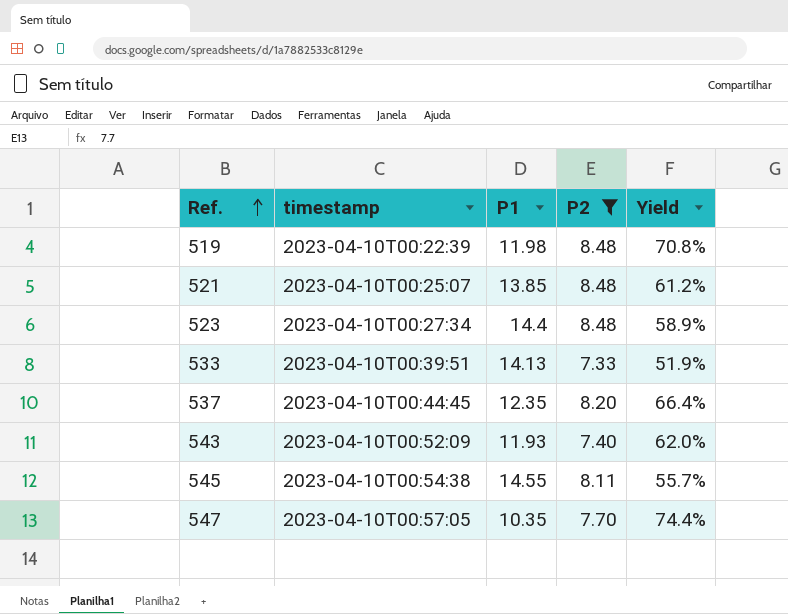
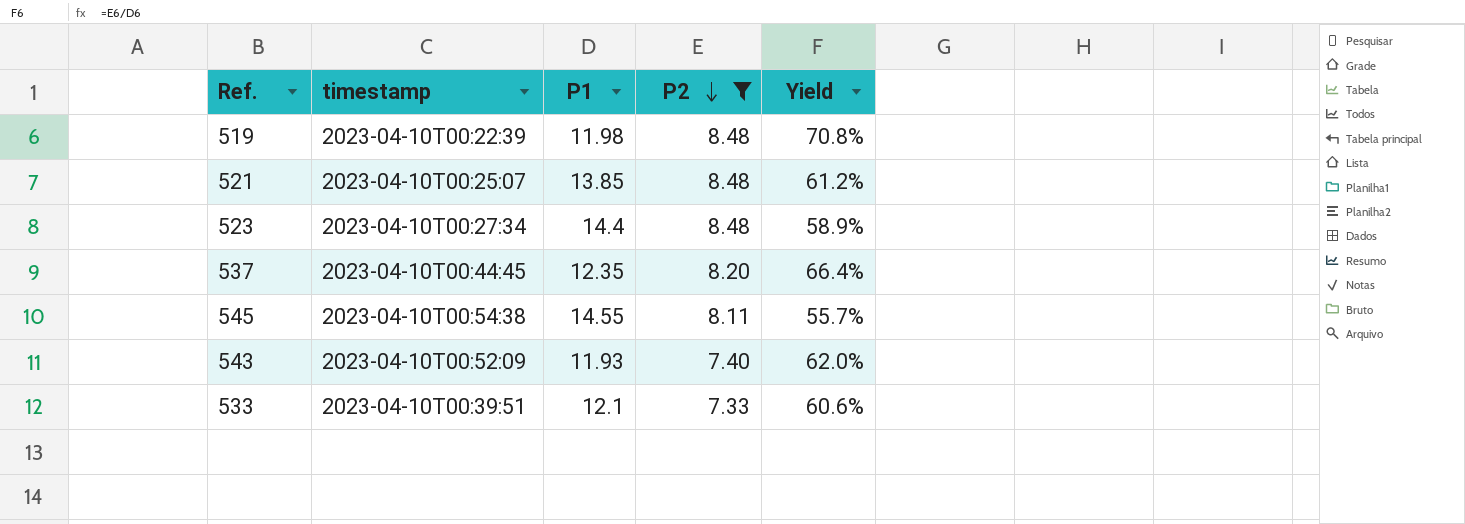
row order: Ref. ascending -> P2 descending
row 547: 2023-04-10T00:57:05 | 10.35 | 7.70 | 74.4% -> none
533 | P1: 14.13 -> 12.1
533 | Yield: 51.9% -> 60.6%

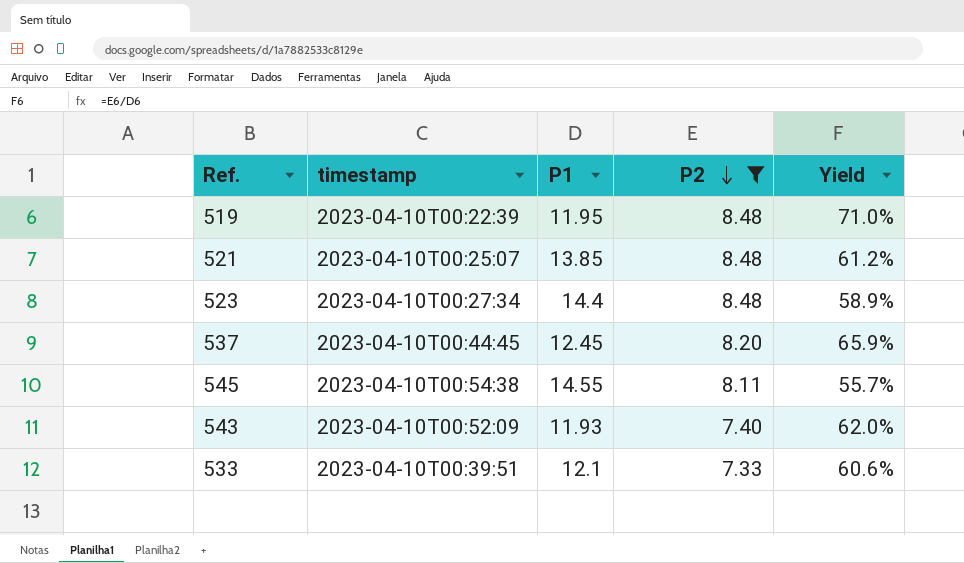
519 | P1: 11.98 -> 11.95
519 | Yield: 70.8% -> 71.0%
537 | P1: 12.35 -> 12.45
537 | Yield: 66.4% -> 65.9%

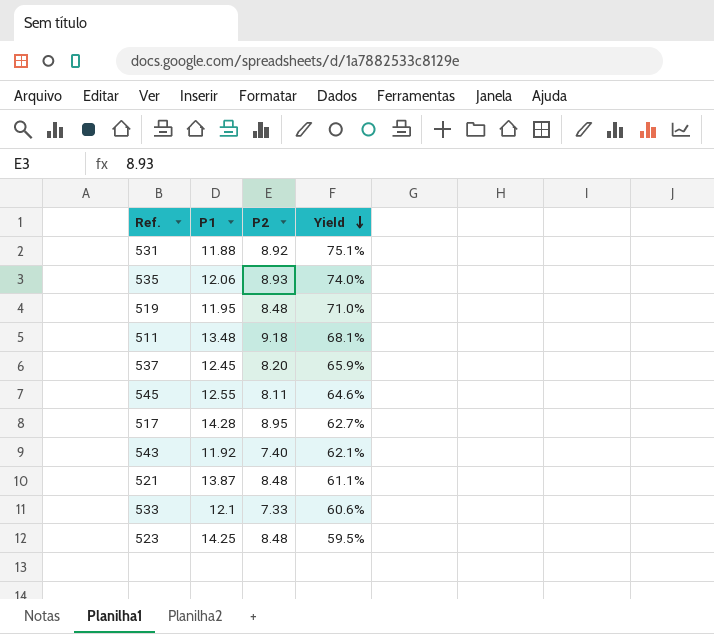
filter: P2 <= 8.48 -> none
row order: P2 descending -> Yield descending
column timestamp | position: 2 -> none
545 | P1: 14.55 -> 12.55
545 | Yield: 55.7% -> 64.6%
543 | P1: 11.93 -> 11.92
543 | Yield: 62.0% -> 62.1%
521 | P1: 13.85 -> 13.87
521 | Yield: 61.2% -> 61.1%
523 | P1: 14.4 -> 14.25
523 | Yield: 58.9% -> 59.5%

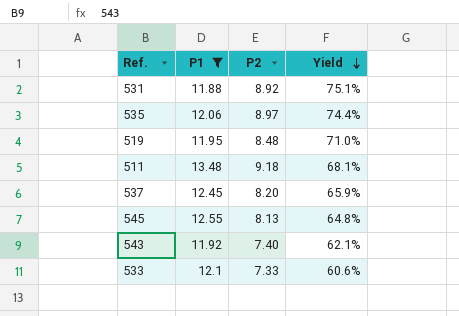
filter: none -> P1 <= 13.48
535 | P2: 8.93 -> 8.97
535 | Yield: 74.0% -> 74.4%
545 | P2: 8.11 -> 8.13
545 | Yield: 64.6% -> 64.8%

